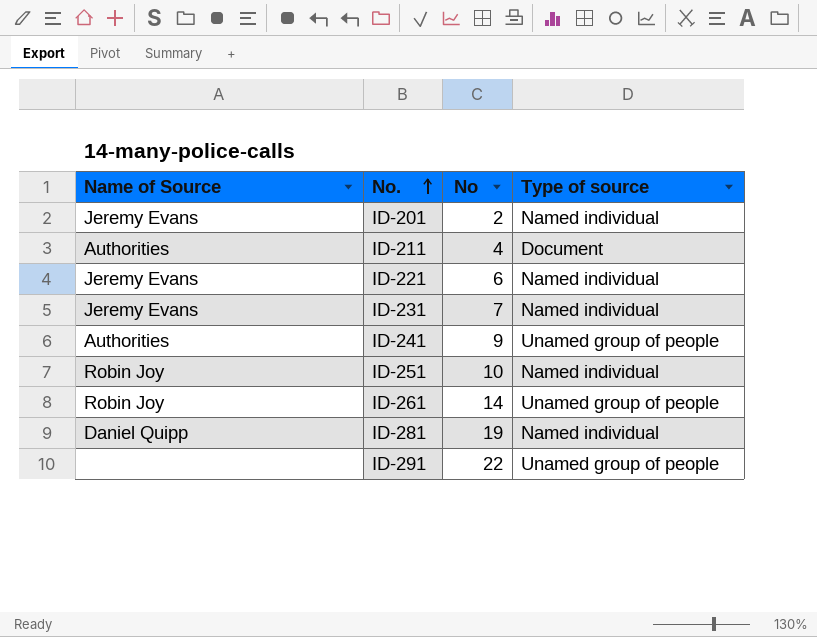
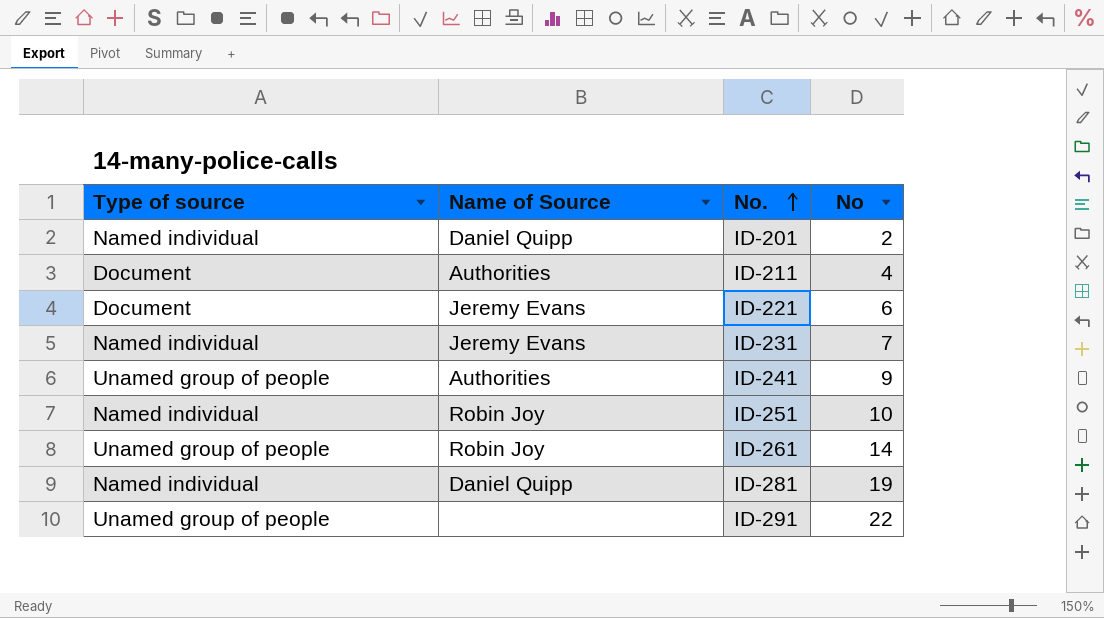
column Type of source | position: 4 -> 1
ID-201 | Name of Source: Jeremy Evans -> Daniel Quipp
ID-221 | Type of source: Named individual -> Document

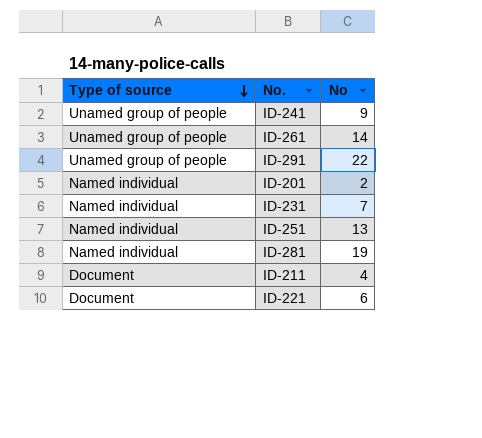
row order: No. ascending -> Type of source descending
column Name of Source | position: 2 -> none
ID-251 | No: 10 -> 13

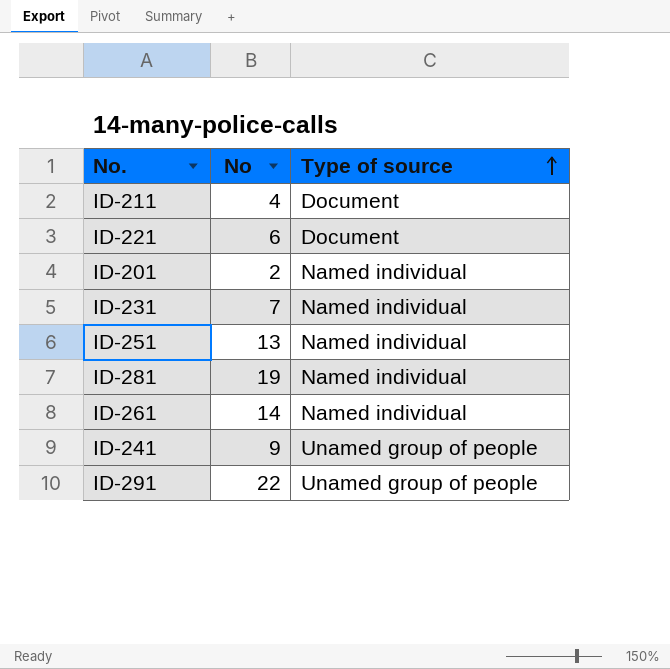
row order: Type of source descending -> Type of source ascending
column Type of source | position: 1 -> 3
ID-261 | Type of source: Unamed group of people -> Named individual

